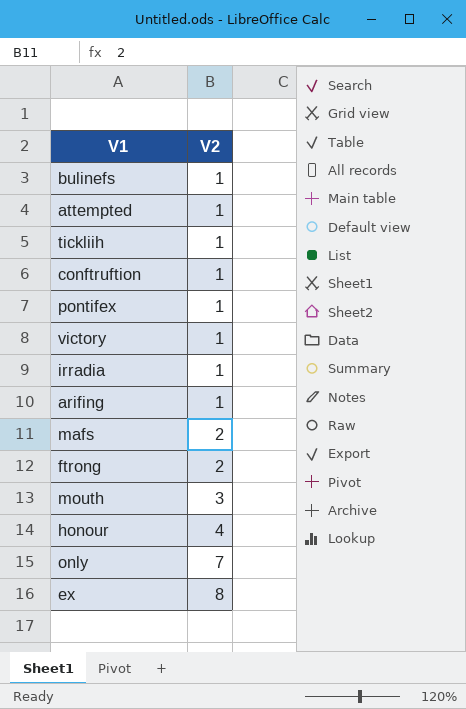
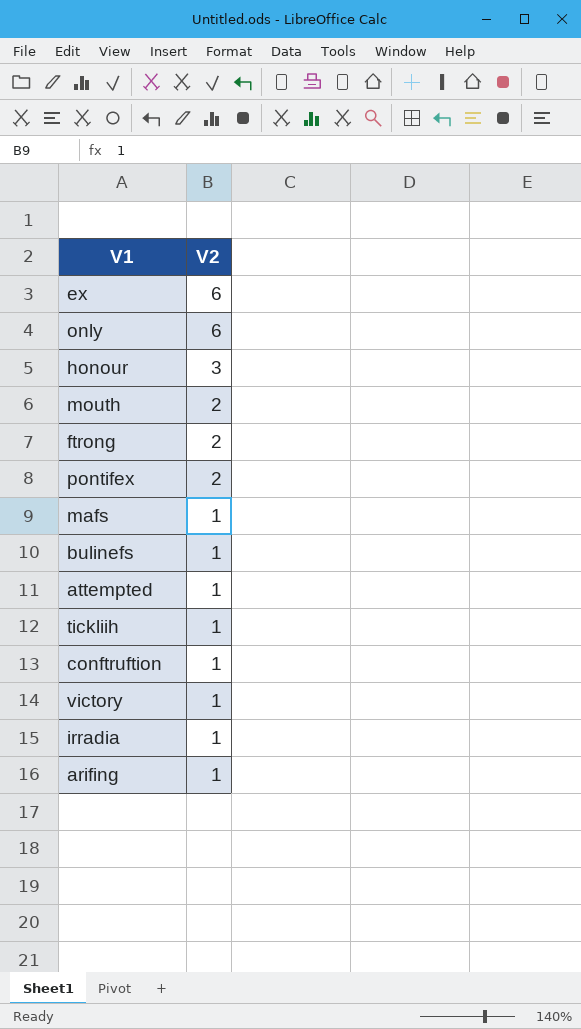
row order: V2 ascending -> V2 descending
ex | V2: 8 -> 6
only | V2: 7 -> 6
honour | V2: 4 -> 3
mouth | V2: 3 -> 2
pontifex | V2: 1 -> 2
mafs | V2: 2 -> 1

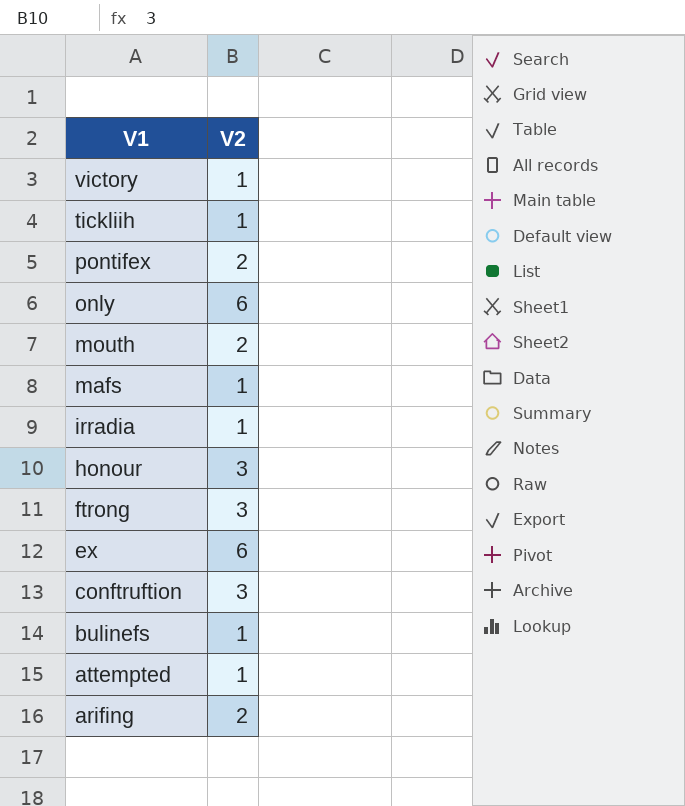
row order: V2 descending -> V1 descending
ftrong | V2: 2 -> 3
conftruftion | V2: 1 -> 3
arifing | V2: 1 -> 2

